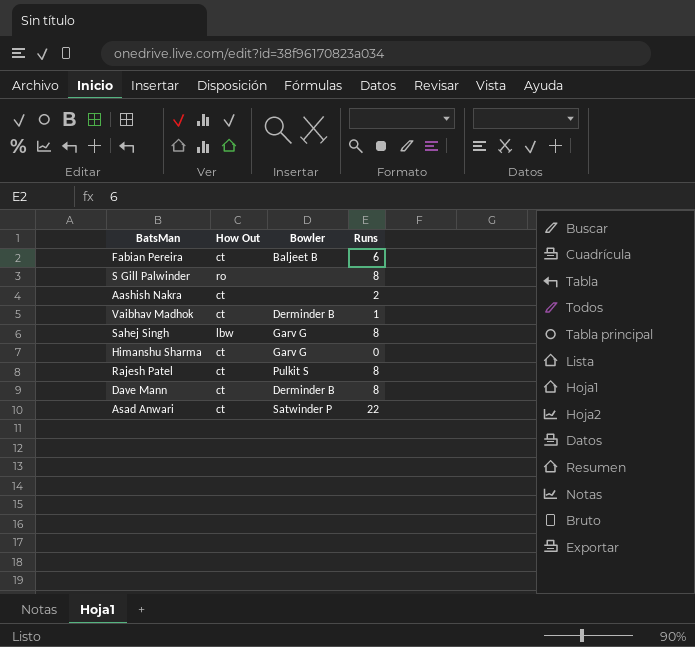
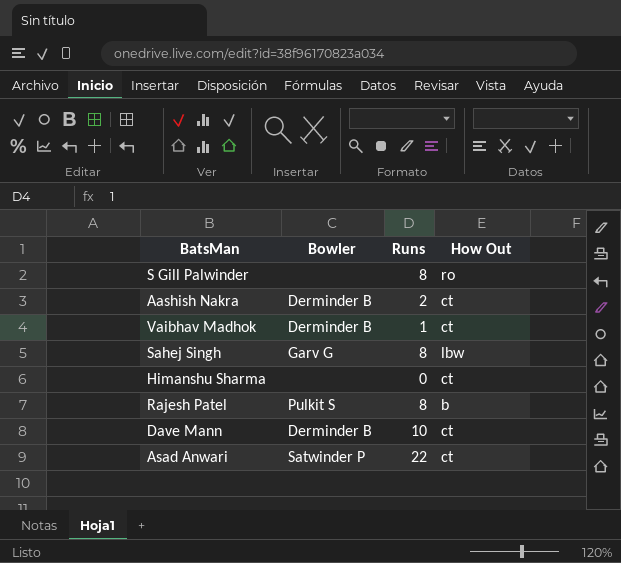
column How Out | position: 2 -> 4
row Fabian Pereira: ct | Baljeet B | 6 -> none
Aashish Nakra | Bowler: none -> Derminder B
Himanshu Sharma | Bowler: Garv G -> none
Rajesh Patel | How Out: ct -> b
Dave Mann | Runs: 8 -> 10

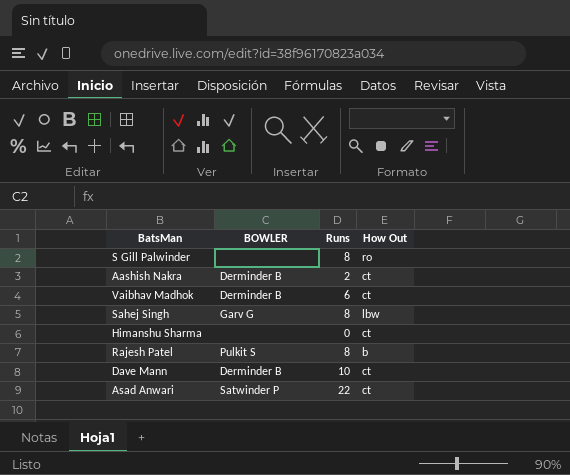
column name: Bowler -> BOWLER
Vaibhav Madhok | Runs: 1 -> 6

